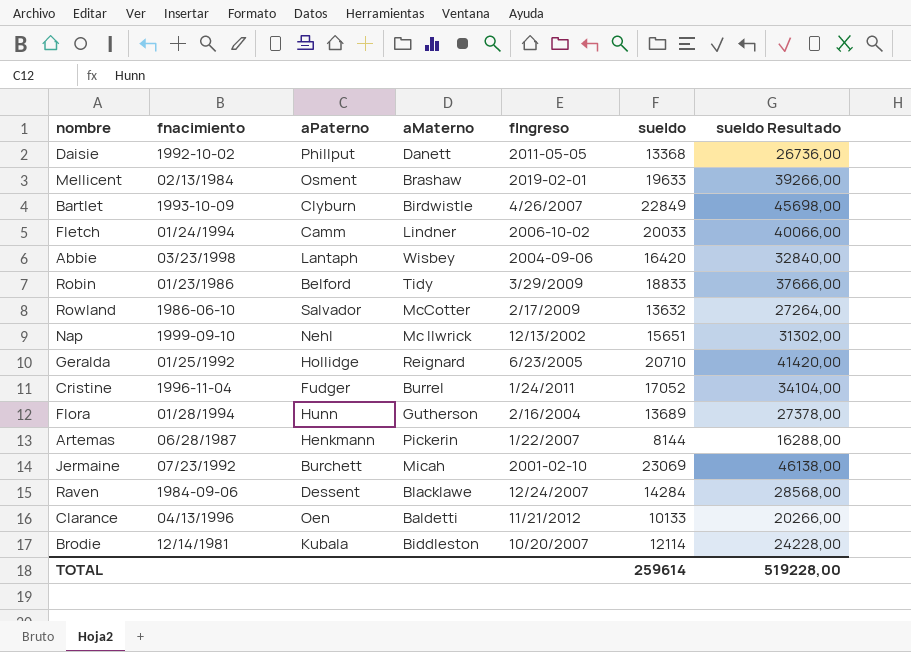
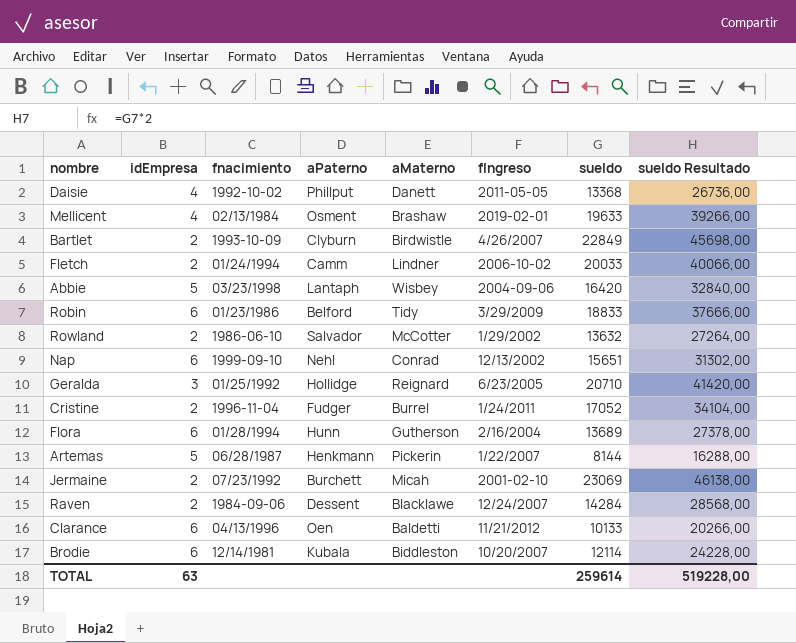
column idEmpresa | position: none -> 2
Rowland | fIngreso: 2/17/2009 -> 1/29/2002
Nap | aMaterno: Mc Ilwrick -> Conrad

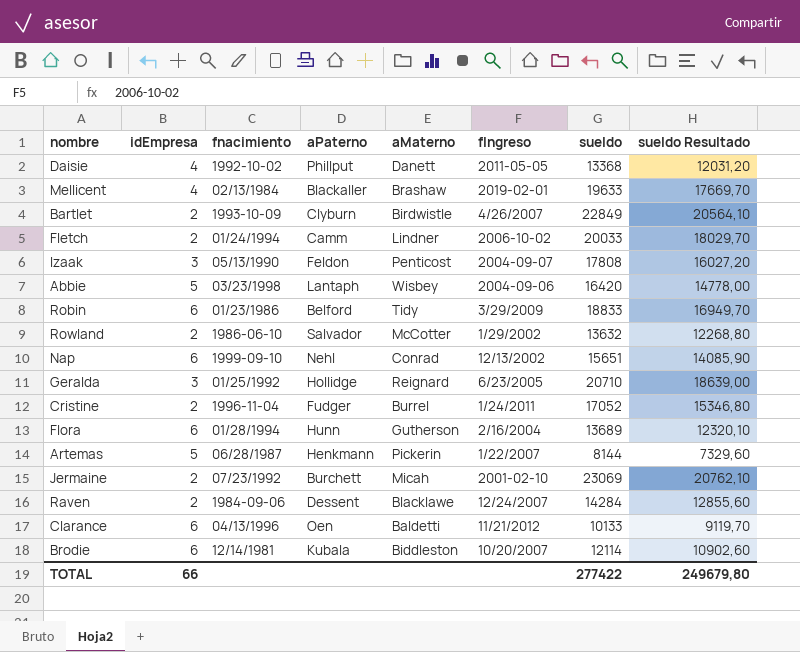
column sueldo Resultado | formula: [sueldo] * 2 -> [sueldo] * 0,9
Mellicent | aPaterno: Osment -> Blackaller
row Izaak: none -> 3 | 05/13/1990 | Feldon | Penticost | 2004-09-07 | 17808 | 16027,20
TOTAL | idEmpresa: 63 -> 66
TOTAL | sueldo: 259614 -> 277422
TOTAL | sueldo Resultado: 519228,00 -> 249679,80

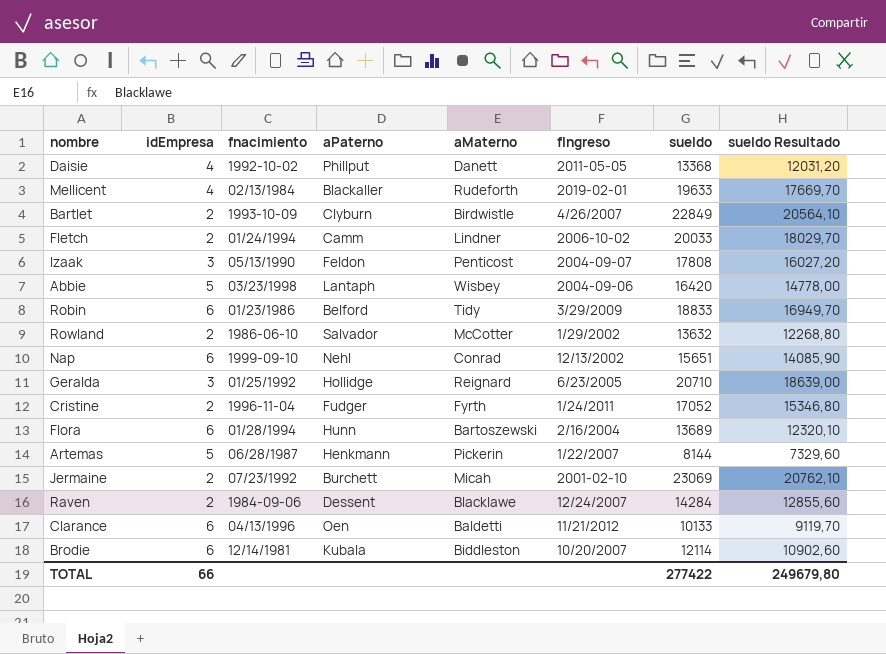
Mellicent | aMaterno: Brashaw -> Rudeforth
Cristine | aMaterno: Burrel -> Fyrth
Flora | aMaterno: Gutherson -> Bartoszewski

